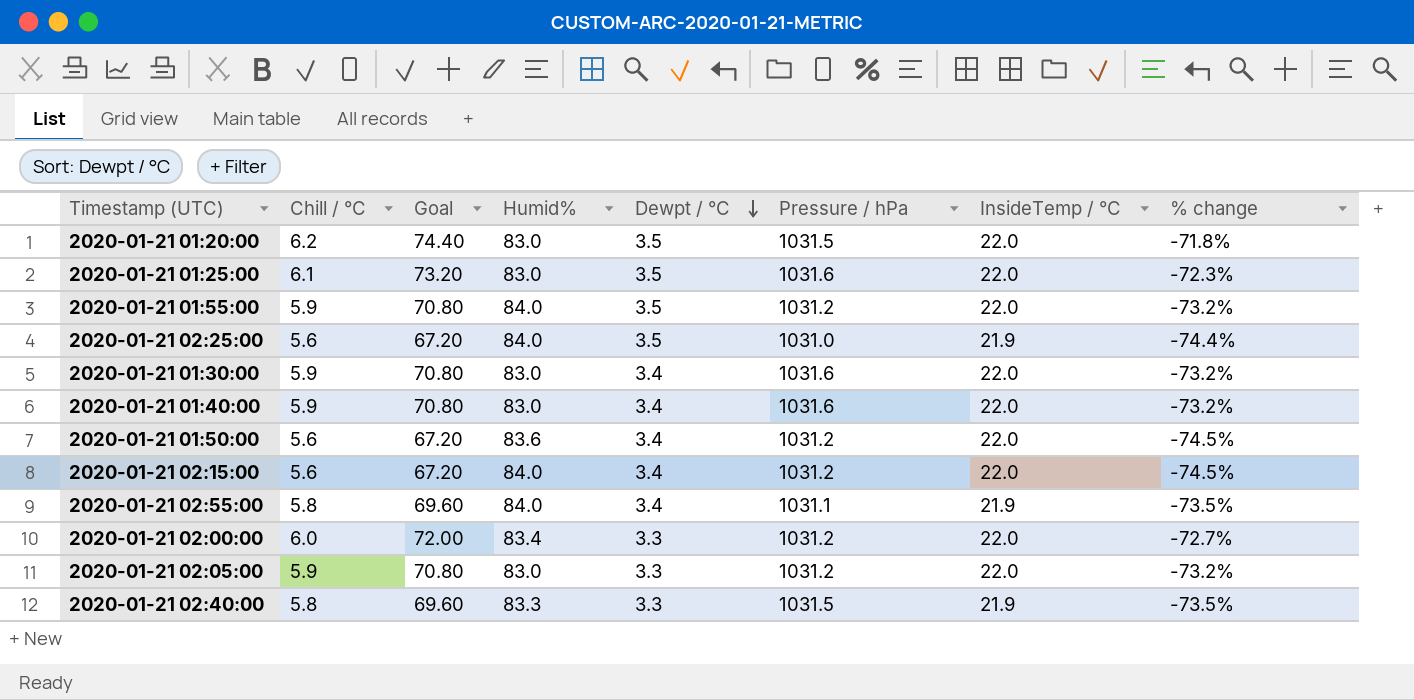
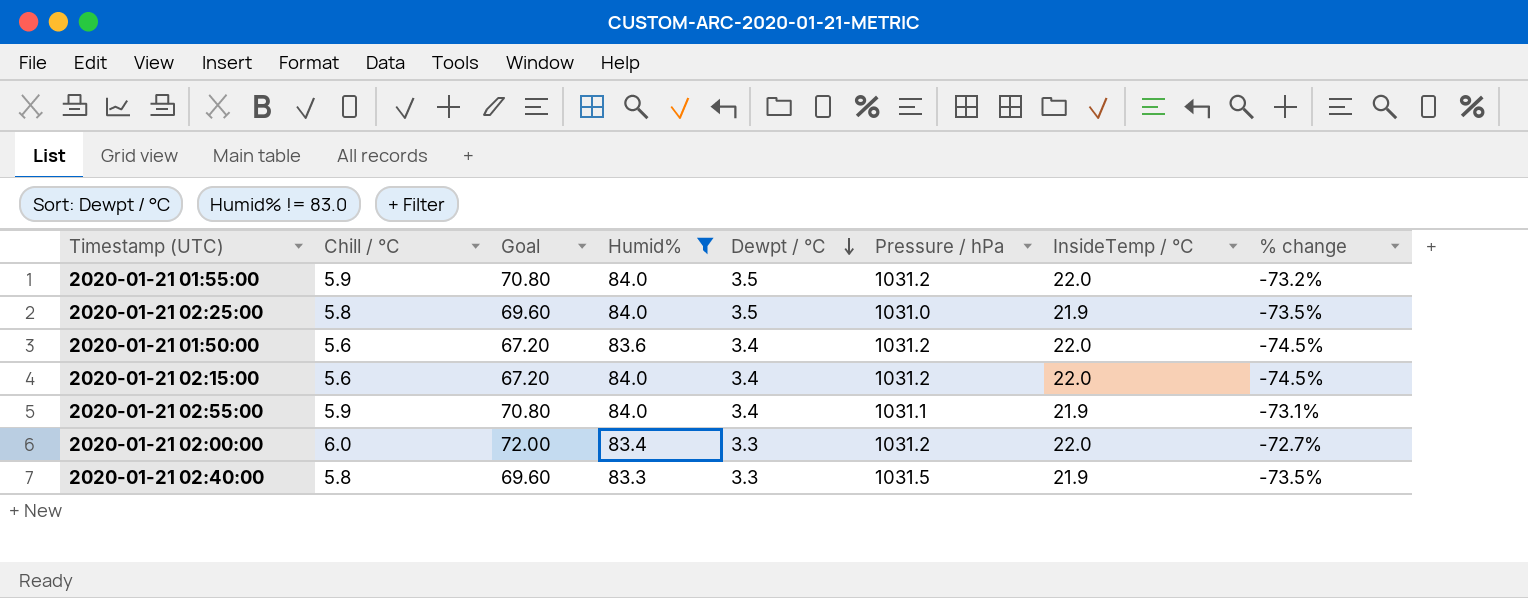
filter: none -> Humid% != 83.0
2020-01-21 02:25:00 | Chill / °C: 5.6 -> 5.8
2020-01-21 02:25:00 | Goal: 67.20 -> 69.60
2020-01-21 02:25:00 | % change: -74.4% -> -73.5%
2020-01-21 02:55:00 | Chill / °C: 5.8 -> 5.9
2020-01-21 02:55:00 | Goal: 69.60 -> 70.80
2020-01-21 02:55:00 | % change: -73.5% -> -73.1%

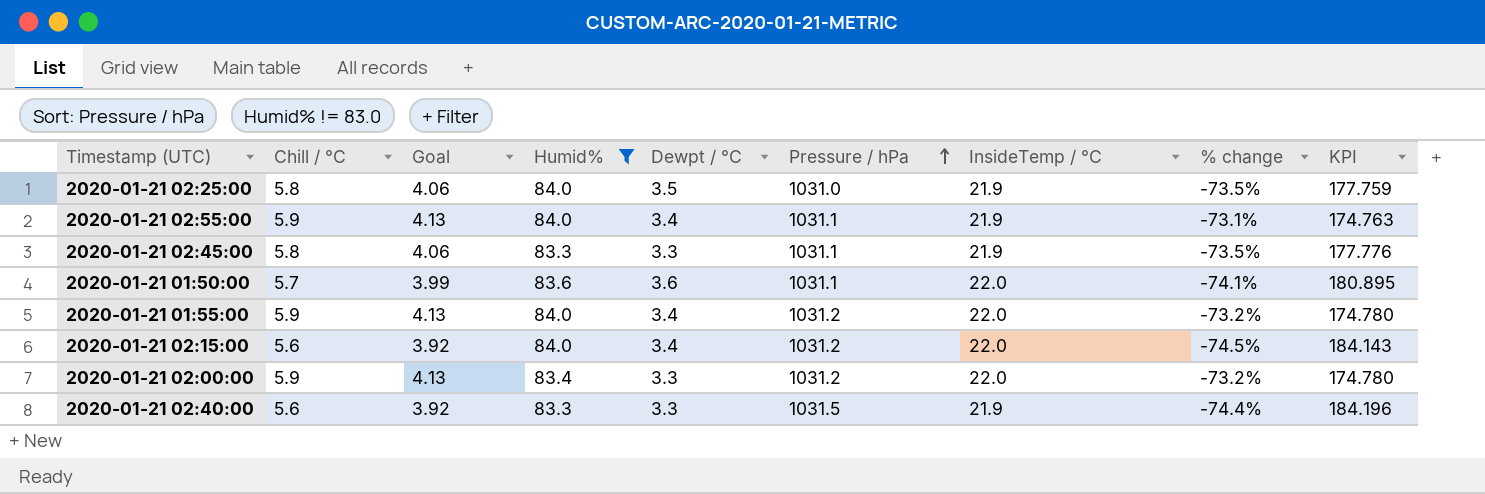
row order: Dewpt / °C descending -> Pressure / hPa ascending
column Goal | formula: [Chill / °C] * 12 -> [Chill / °C] * 0.7
column KPI | formula: none -> [Pressure / hPa] / [Chill / °C]
row 2020-01-21 02:45:00: none -> 5.8 | 4.06 | 83.3 | 3.3 | 1031.1 | 21.9 | -73.5% | 177.776
2020-01-21 01:50:00 | Chill / °C: 5.6 -> 5.7
2020-01-21 01:50:00 | Dewpt / °C: 3.4 -> 3.6
2020-01-21 01:50:00 | Pressure / hPa: 1031.2 -> 1031.1
2020-01-21 01:50:00 | % change: -74.5% -> -74.1%
2020-01-21 01:55:00 | Dewpt / °C: 3.5 -> 3.4
2020-01-21 02:00:00 | Chill / °C: 6.0 -> 5.9
2020-01-21 02:00:00 | % change: -72.7% -> -73.2%
2020-01-21 02:40:00 | Chill / °C: 5.8 -> 5.6
2020-01-21 02:40:00 | % change: -73.5% -> -74.4%

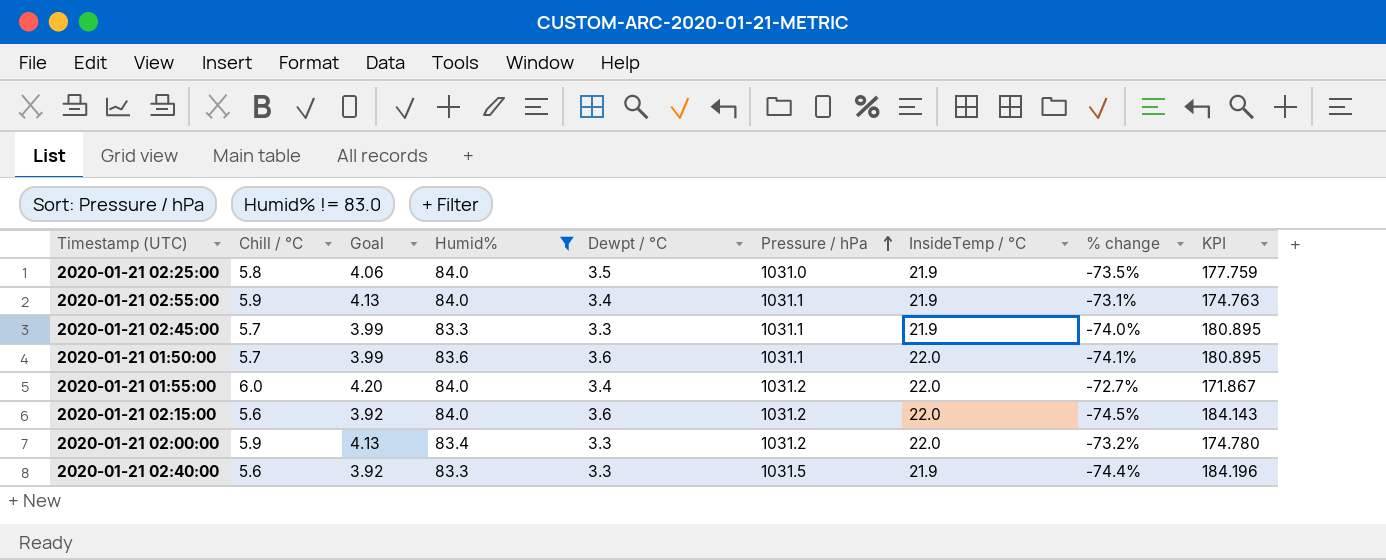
2020-01-21 02:45:00 | Chill / °C: 5.8 -> 5.7
2020-01-21 02:45:00 | Goal: 4.06 -> 3.99
2020-01-21 02:45:00 | % change: -73.5% -> -74.0%
2020-01-21 02:45:00 | KPI: 177.776 -> 180.895
2020-01-21 01:55:00 | Chill / °C: 5.9 -> 6.0
2020-01-21 01:55:00 | Goal: 4.13 -> 4.20
2020-01-21 01:55:00 | % change: -73.2% -> -72.7%
2020-01-21 01:55:00 | KPI: 174.780 -> 171.867
2020-01-21 02:15:00 | Dewpt / °C: 3.4 -> 3.6

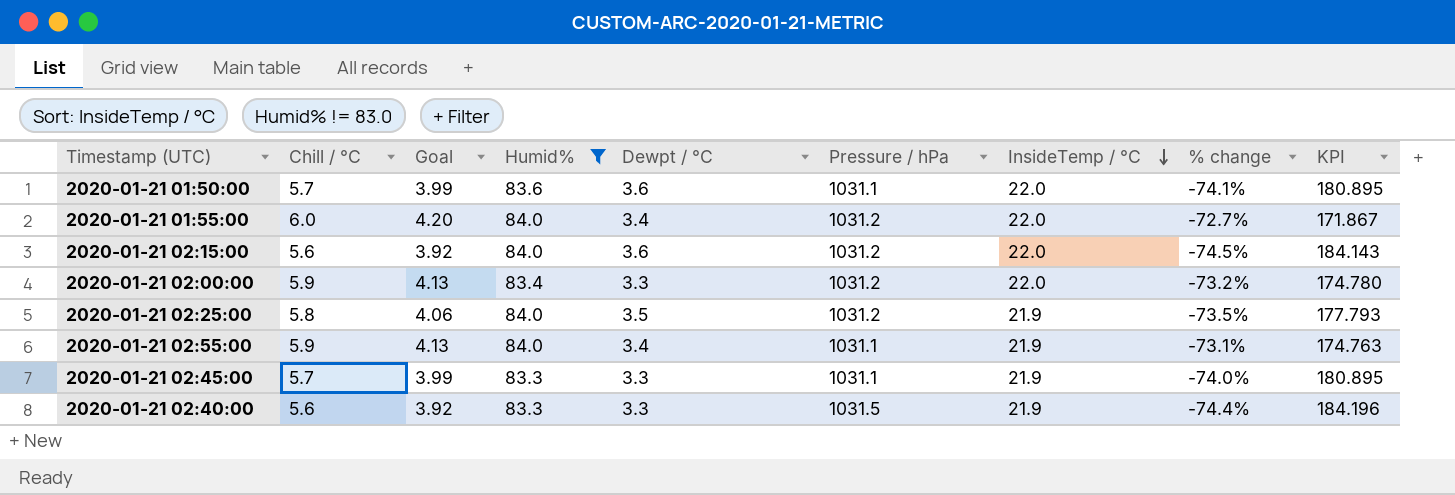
row order: Pressure / hPa ascending -> InsideTemp / °C descending
2020-01-21 02:25:00 | Pressure / hPa: 1031.0 -> 1031.2
2020-01-21 02:25:00 | KPI: 177.759 -> 177.793

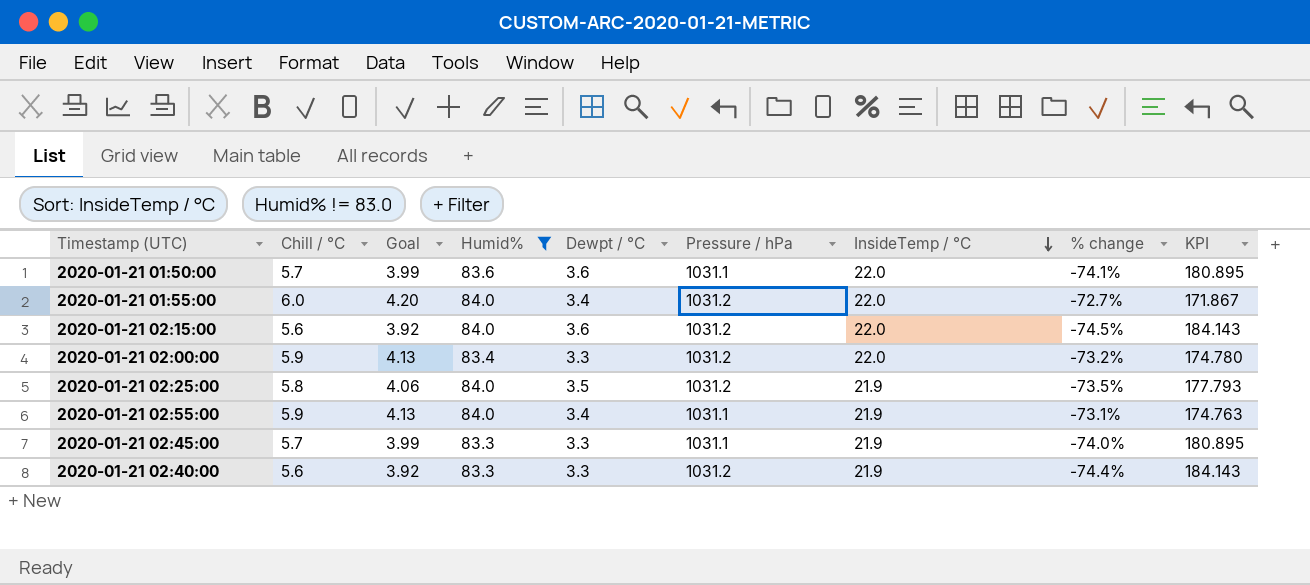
2020-01-21 02:40:00 | Pressure / hPa: 1031.5 -> 1031.2
2020-01-21 02:40:00 | KPI: 184.196 -> 184.143

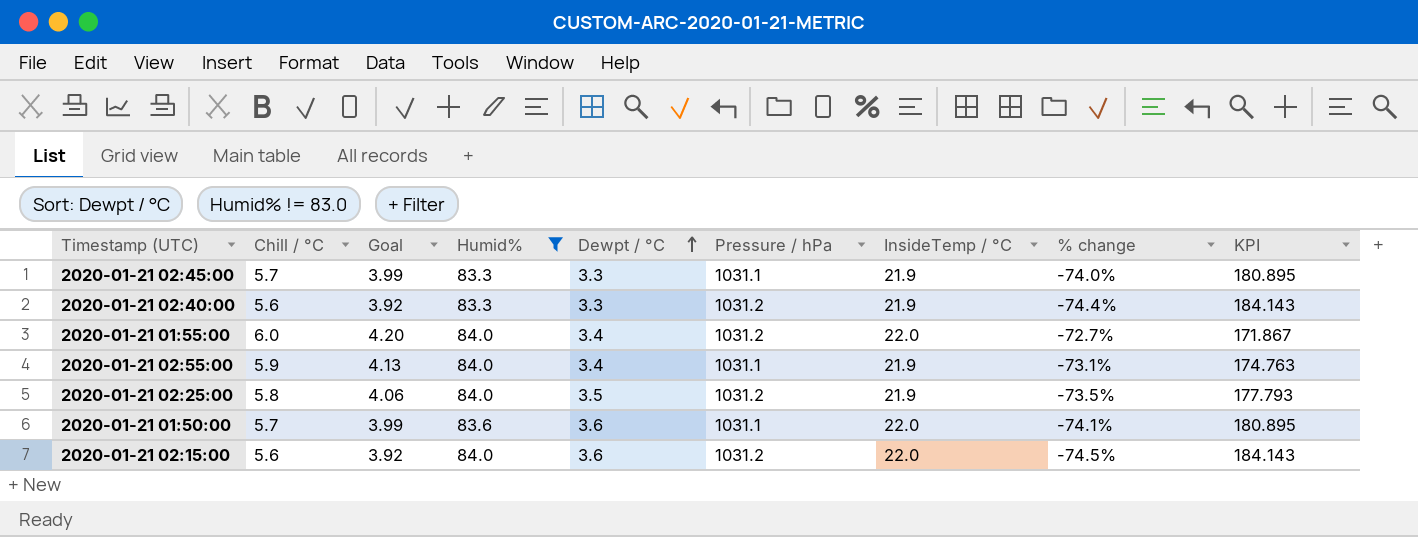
row order: InsideTemp / °C descending -> Dewpt / °C ascending
row 2020-01-21 02:00:00: 5.9 | 4.13 | 83.4 | 3.3 | 1031.2 | 22.0 | -73.2% | 174.780 -> none

